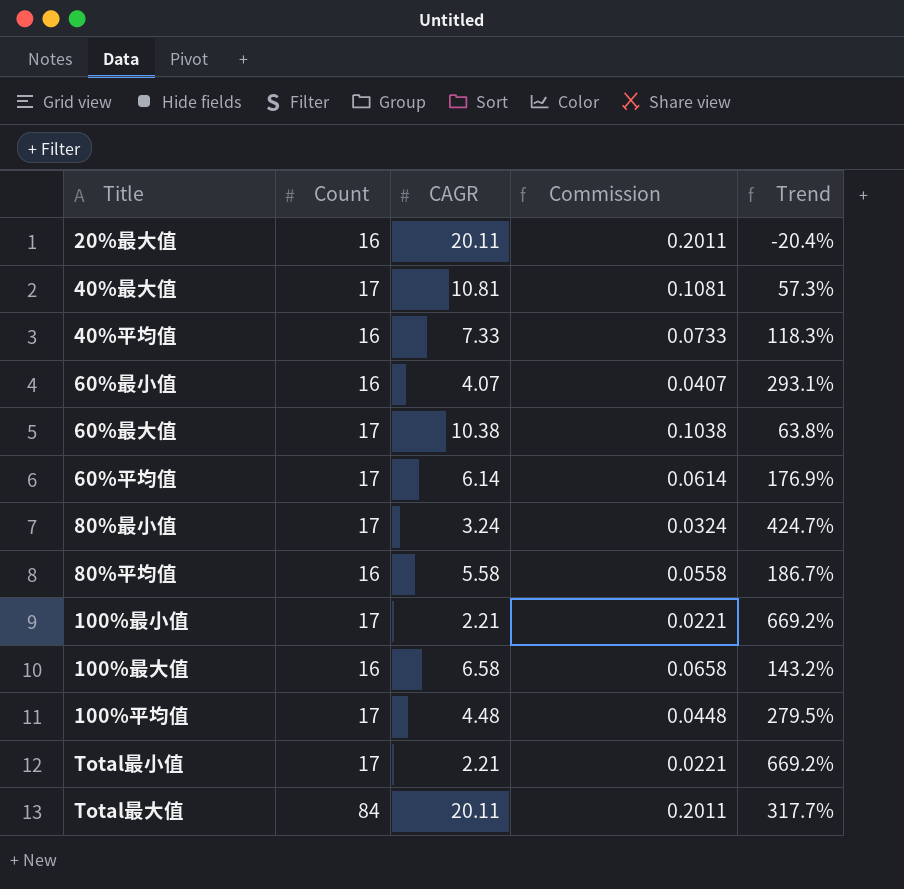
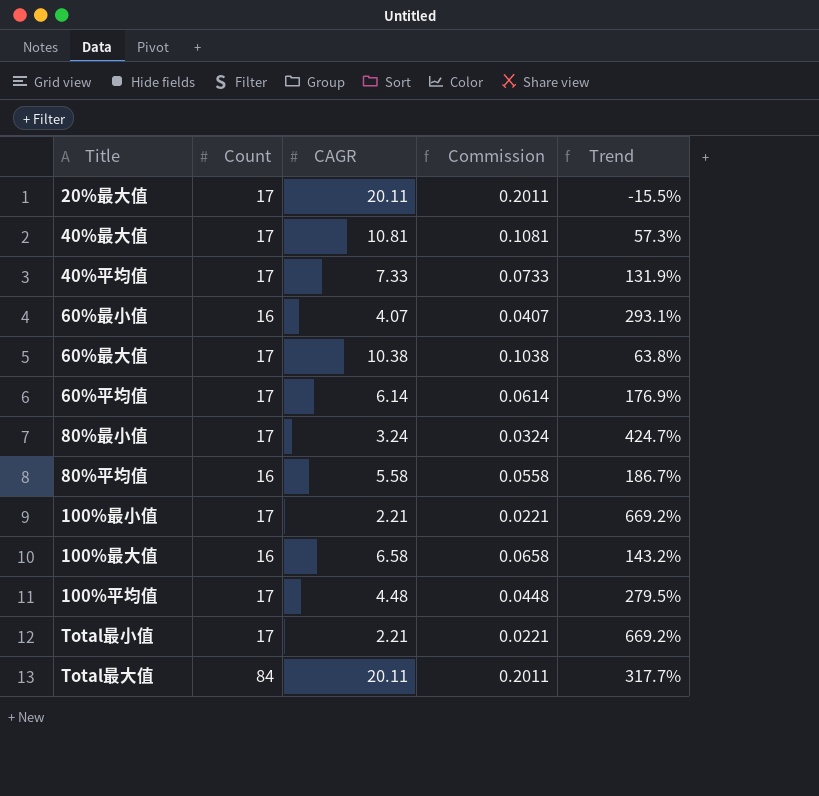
20%最大值 | Count: 16 -> 17
20%最大值 | Trend: -20.4% -> -15.5%
40%平均值 | Count: 16 -> 17
40%平均值 | Trend: 118.3% -> 131.9%

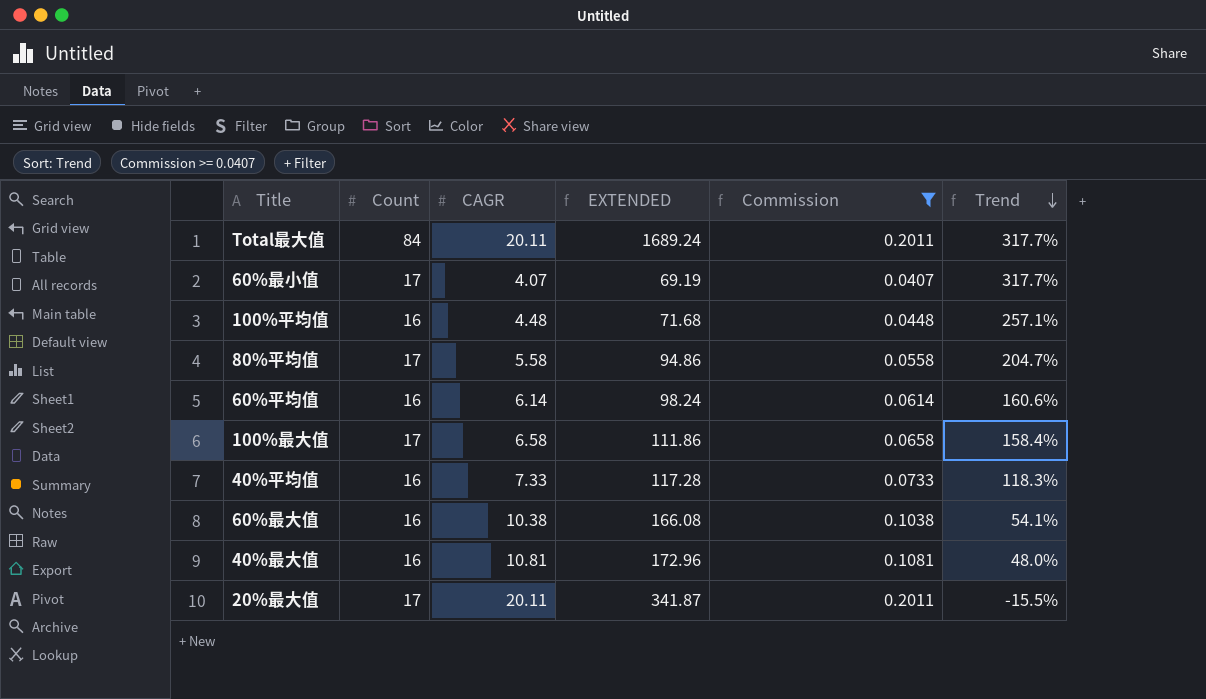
filter: none -> Commission >= 0.0407
row order: none -> Trend descending
column EXTENDED | formula: none -> [Count] * [CAGR]
60%最小值 | Count: 16 -> 17
60%最小值 | Trend: 293.1% -> 317.7%
100%平均值 | Count: 17 -> 16
100%平均值 | Trend: 279.5% -> 257.1%
80%平均值 | Count: 16 -> 17
80%平均值 | Trend: 186.7% -> 204.7%
60%平均值 | Count: 17 -> 16
60%平均值 | Trend: 176.9% -> 160.6%
100%最大值 | Count: 16 -> 17
100%最大值 | Trend: 143.2% -> 158.4%
40%平均值 | Count: 17 -> 16
40%平均值 | Trend: 131.9% -> 118.3%
60%最大值 | Count: 17 -> 16
60%最大值 | Trend: 63.8% -> 54.1%
40%最大值 | Count: 17 -> 16
40%最大值 | Trend: 57.3% -> 48.0%

